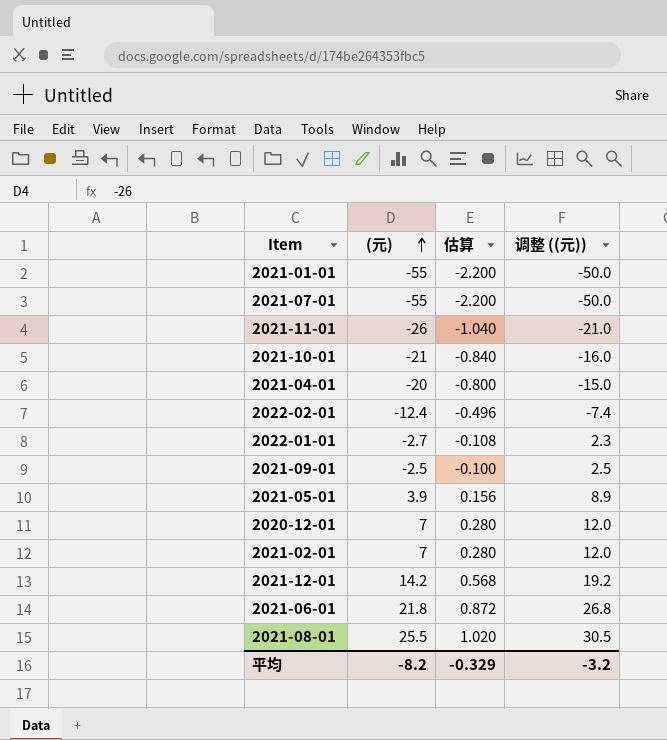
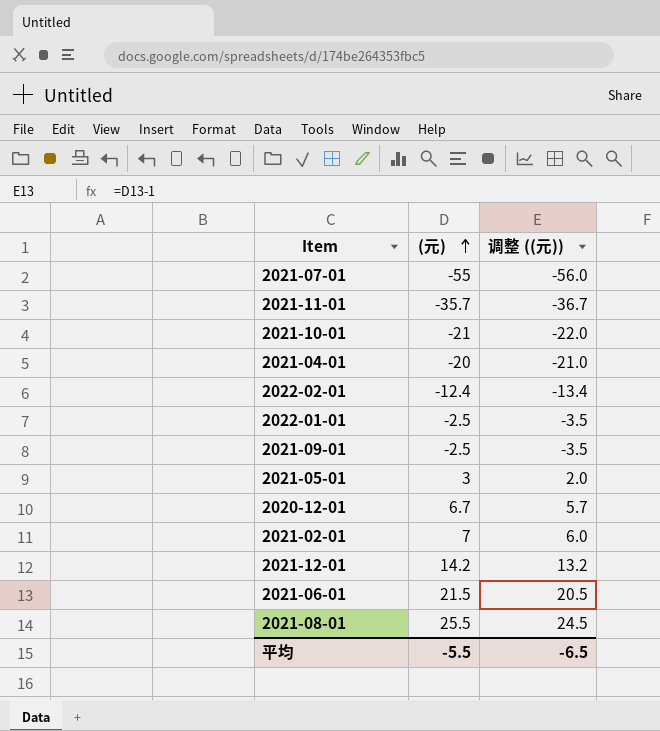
column 估算 | formula: [(元)] * 0.04 -> none
column 调整 ((元)) | formula: [(元)] + 5 -> [(元)] - 1
row 2021-01-01: -55 | -2.200 | -50.0 -> none
2021-11-01 | (元): -26 -> -35.7
2022-01-01 | (元): -2.7 -> -2.5
2021-05-01 | (元): 3.9 -> 3
2020-12-01 | (元): 7 -> 6.7
2021-06-01 | (元): 21.8 -> 21.5
平均 | (元): -8.2 -> -5.5
平均 | 调整 ((元)): -3.2 -> -6.5

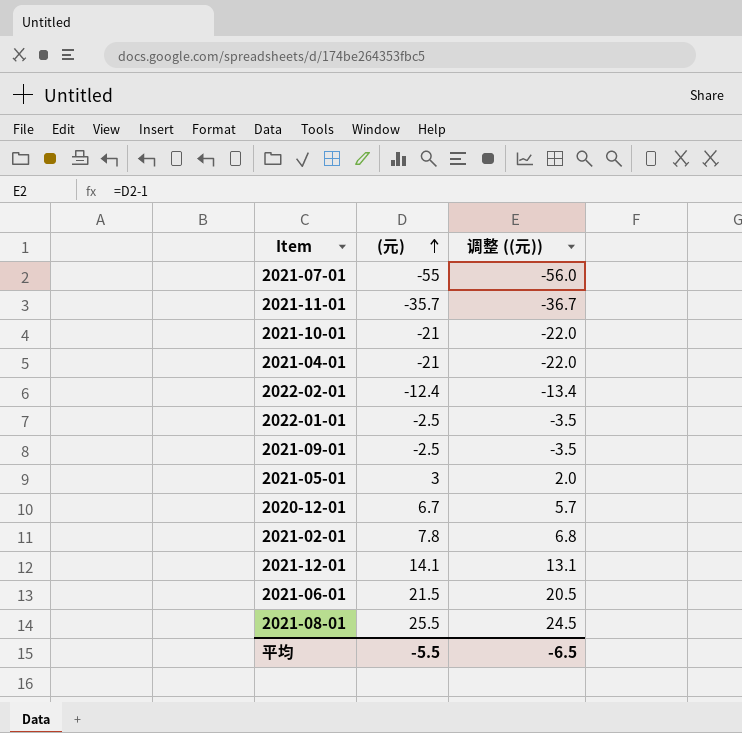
2021-04-01 | (元): -20 -> -21
2021-04-01 | 调整 ((元)): -21.0 -> -22.0
2021-02-01 | (元): 7 -> 7.8
2021-02-01 | 调整 ((元)): 6.0 -> 6.8
2021-12-01 | (元): 14.2 -> 14.1
2021-12-01 | 调整 ((元)): 13.2 -> 13.1

